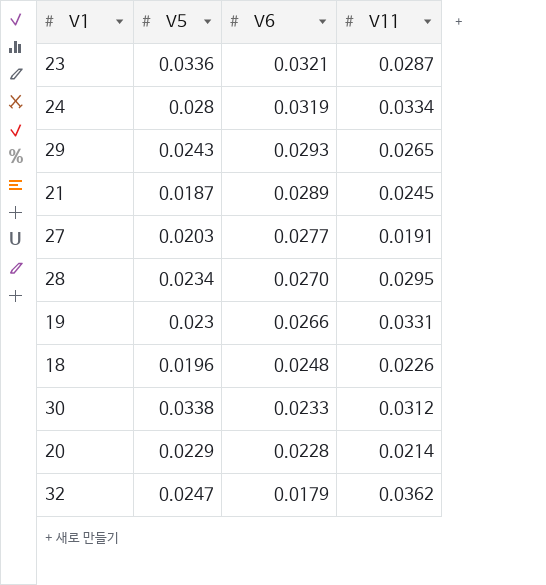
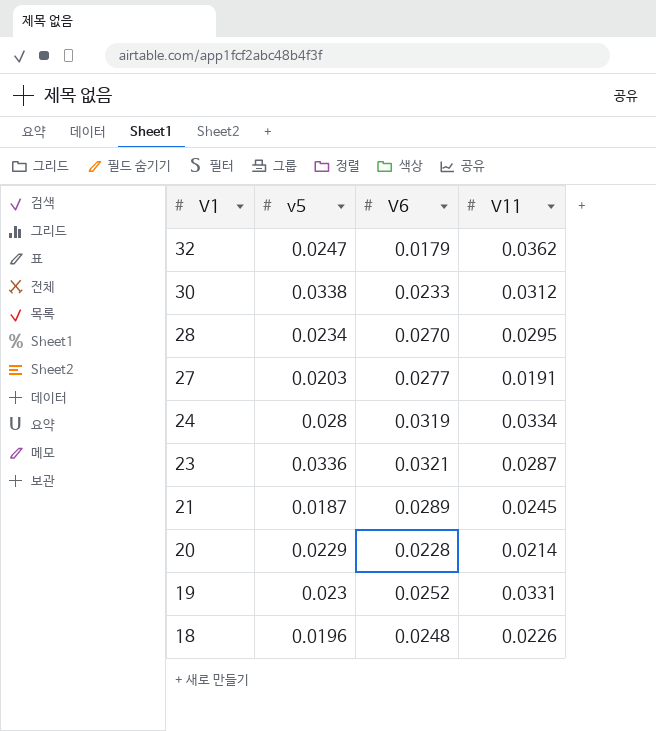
row order: V6 descending -> V1 descending
column name: V5 -> v5
row 29: 0.0243 | 0.0293 | 0.0265 -> none
19 | V6: 0.0266 -> 0.0252

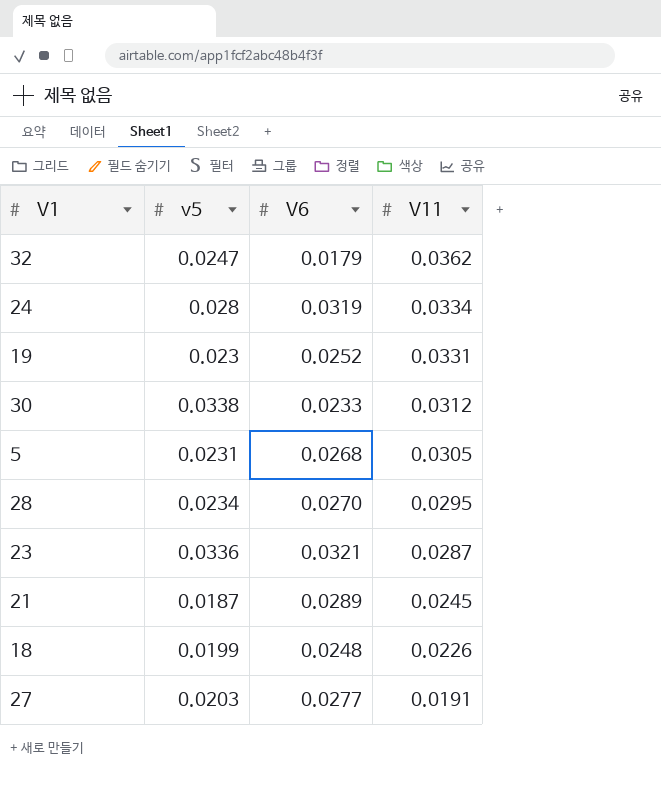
row order: V1 descending -> V11 descending
row 20: 0.0229 | 0.0228 | 0.0214 -> none
row 5: none -> 0.0231 | 0.0268 | 0.0305
18 | v5: 0.0196 -> 0.0199

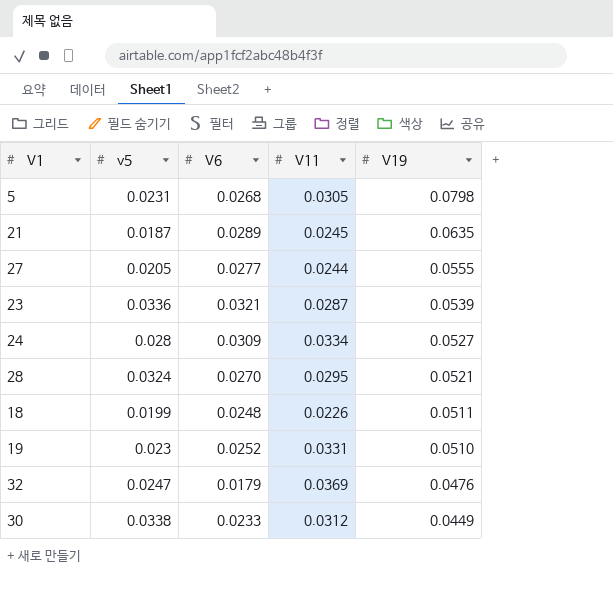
row order: V11 descending -> V19 descending
column V19 | position: none -> 5
27 | v5: 0.0203 -> 0.0205
27 | V11: 0.0191 -> 0.0244
24 | V6: 0.0319 -> 0.0309
28 | v5: 0.0234 -> 0.0324
32 | V11: 0.0362 -> 0.0369

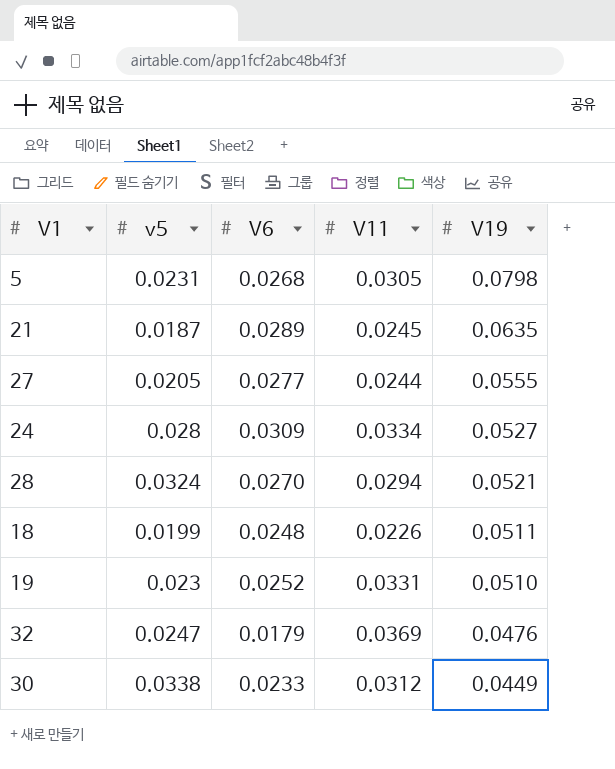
row 23: 0.0336 | 0.0321 | 0.0287 | 0.0539 -> none
28 | V11: 0.0295 -> 0.0294

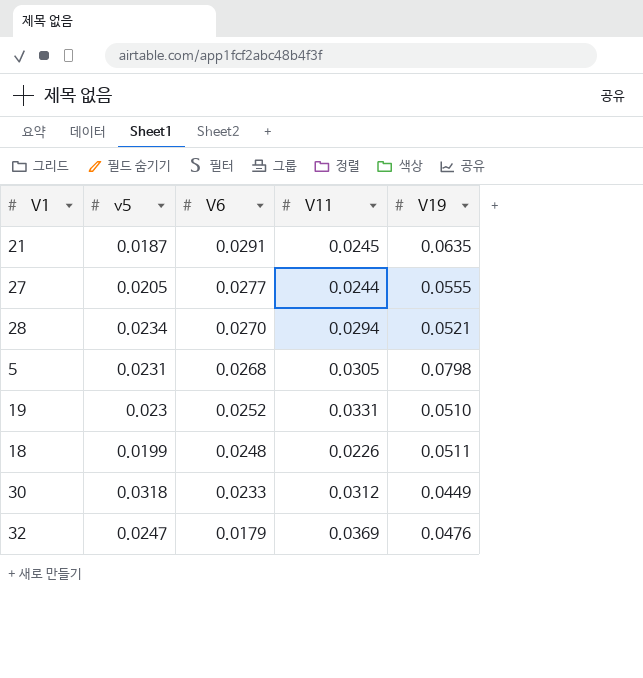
row order: V19 descending -> V6 descending
row 24: 0.028 | 0.0309 | 0.0334 | 0.0527 -> none
21 | V6: 0.0289 -> 0.0291
28 | v5: 0.0324 -> 0.0234
30 | v5: 0.0338 -> 0.0318

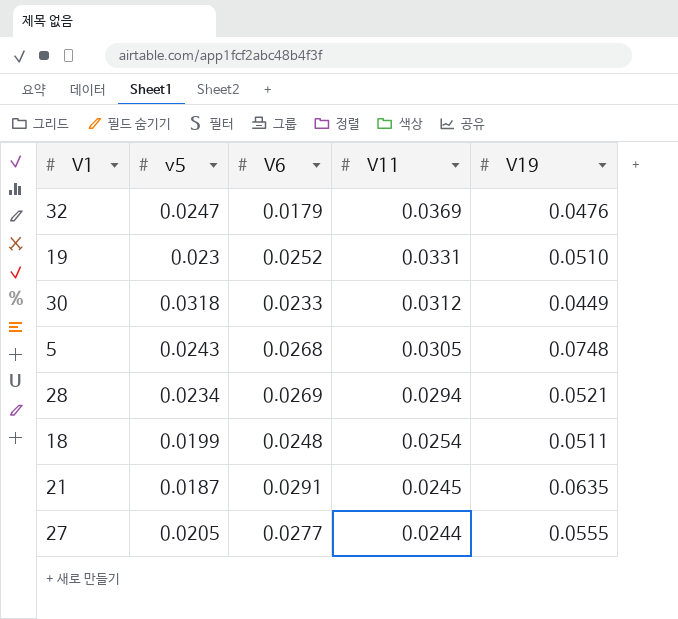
row order: V6 descending -> V11 descending
5 | v5: 0.0231 -> 0.0243
5 | V19: 0.0798 -> 0.0748
28 | V6: 0.0270 -> 0.0269
18 | V11: 0.0226 -> 0.0254

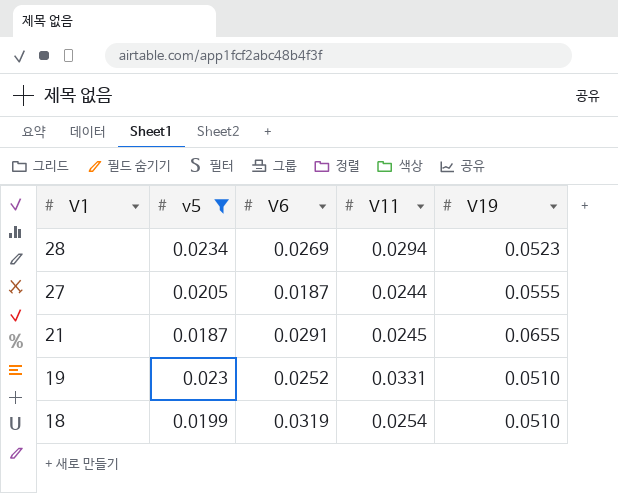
filter: none -> v5 <= 0.0234
row order: V11 descending -> V1 descending
28 | V19: 0.0521 -> 0.0523
27 | V6: 0.0277 -> 0.0187
21 | V19: 0.0635 -> 0.0655
18 | V6: 0.0248 -> 0.0319
18 | V19: 0.0511 -> 0.0510

